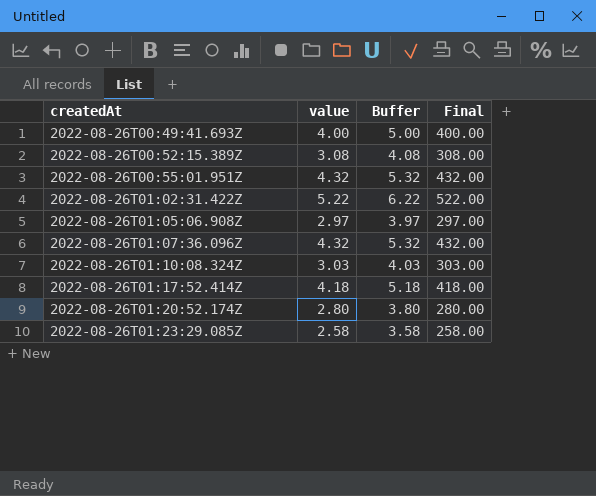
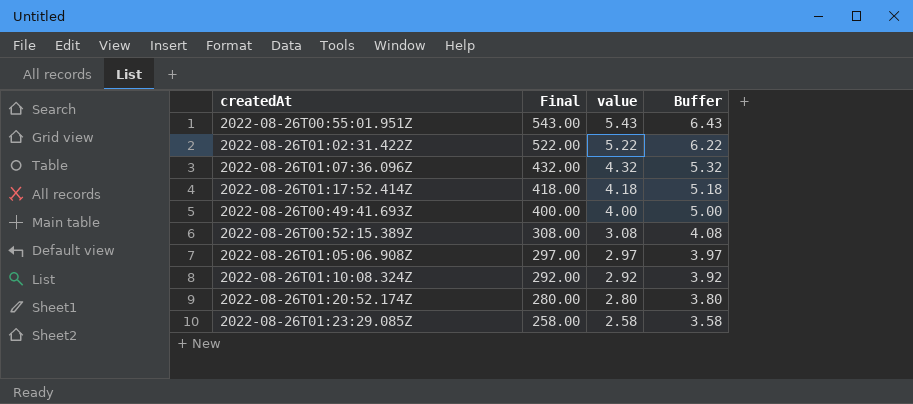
row order: createdAt ascending -> Final descending
column Final | position: 4 -> 2
2022-08-26T00:55:01.951Z | Final: 432.00 -> 543.00
2022-08-26T00:55:01.951Z | value: 4.32 -> 5.43
2022-08-26T00:55:01.951Z | Buffer: 5.32 -> 6.43
2022-08-26T01:10:08.324Z | Final: 303.00 -> 292.00
2022-08-26T01:10:08.324Z | value: 3.03 -> 2.92
2022-08-26T01:10:08.324Z | Buffer: 4.03 -> 3.92

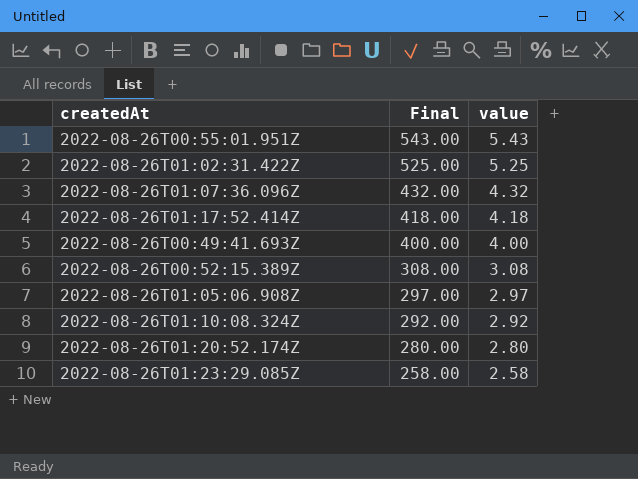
column Buffer | formula: [value] + 1 -> none
2022-08-26T01:02:31.422Z | Final: 522.00 -> 525.00
2022-08-26T01:02:31.422Z | value: 5.22 -> 5.25

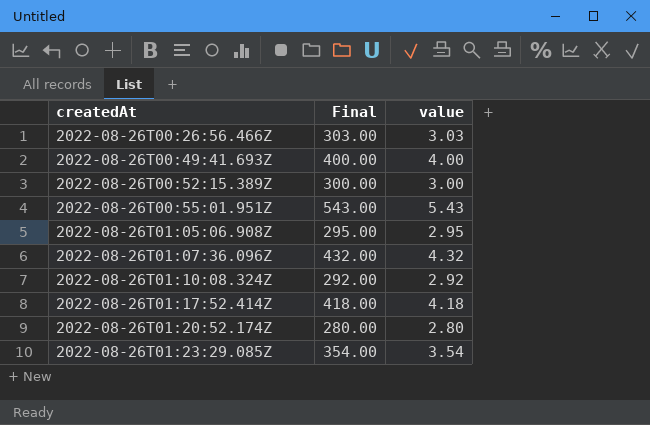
row order: Final descending -> createdAt ascending
row 2022-08-26T01:02:31.422Z: 525.00 | 5.25 -> none
row 2022-08-26T00:26:56.466Z: none -> 303.00 | 3.03
2022-08-26T00:52:15.389Z | Final: 308.00 -> 300.00
2022-08-26T00:52:15.389Z | value: 3.08 -> 3.00
2022-08-26T01:05:06.908Z | Final: 297.00 -> 295.00
2022-08-26T01:05:06.908Z | value: 2.97 -> 2.95
2022-08-26T01:23:29.085Z | Final: 258.00 -> 354.00
2022-08-26T01:23:29.085Z | value: 2.58 -> 3.54

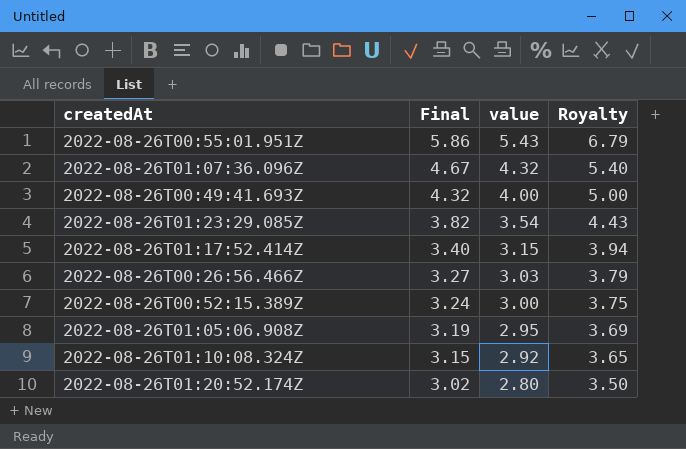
row order: createdAt ascending -> Final descending
column Final | formula: [value] * 100 -> [value] * 1.08
column Royalty | formula: none -> [value] * 1.25
2022-08-26T01:17:52.414Z | value: 4.18 -> 3.15

